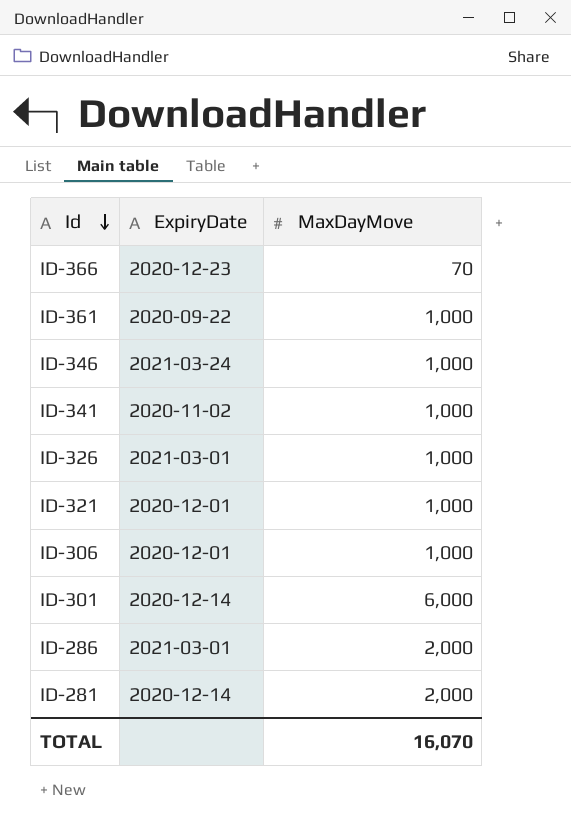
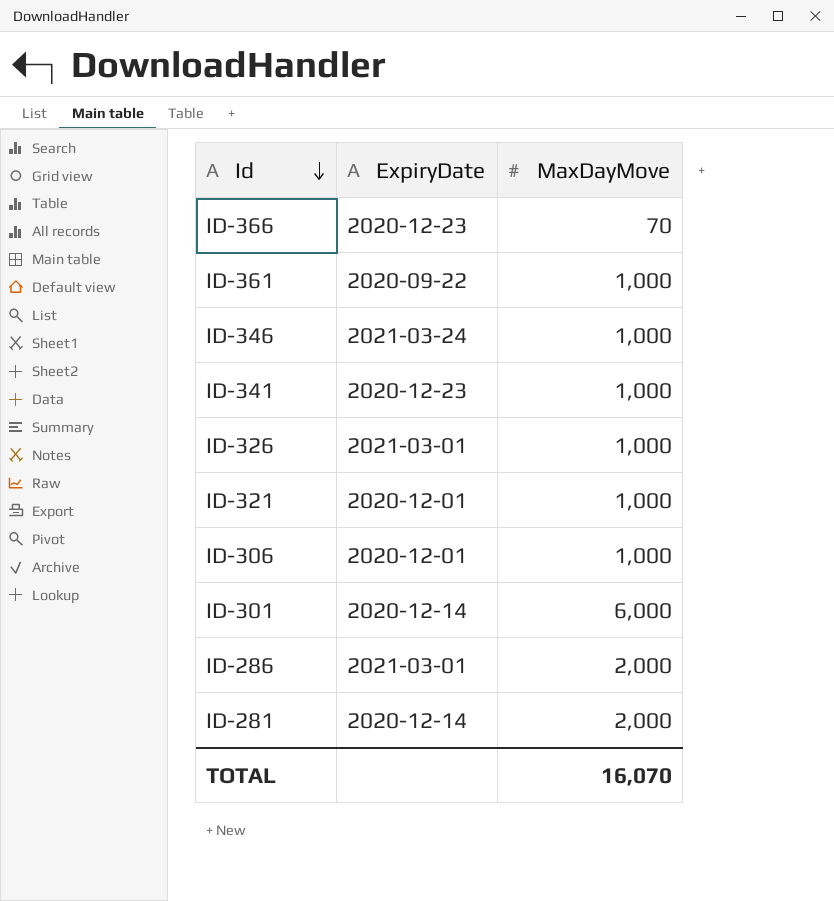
ID-341 | ExpiryDate: 2020-11-02 -> 2020-12-23

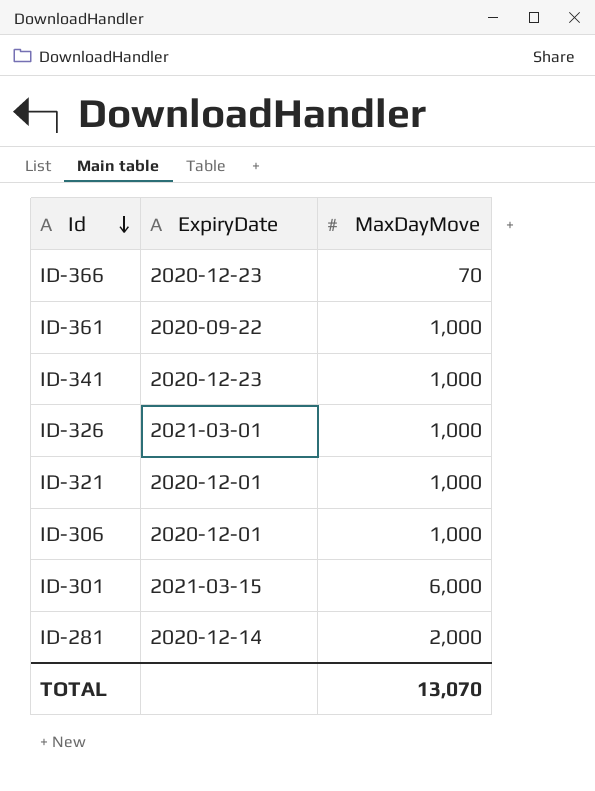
row ID-346: 2021-03-24 | 1,000 -> none
row ID-286: 2021-03-01 | 2,000 -> none
ID-301 | ExpiryDate: 2020-12-14 -> 2021-03-15
TOTAL | MaxDayMove: 16,070 -> 13,070

